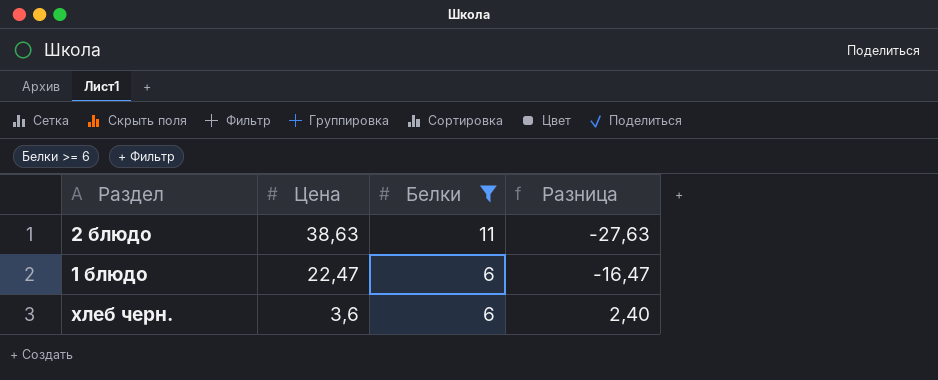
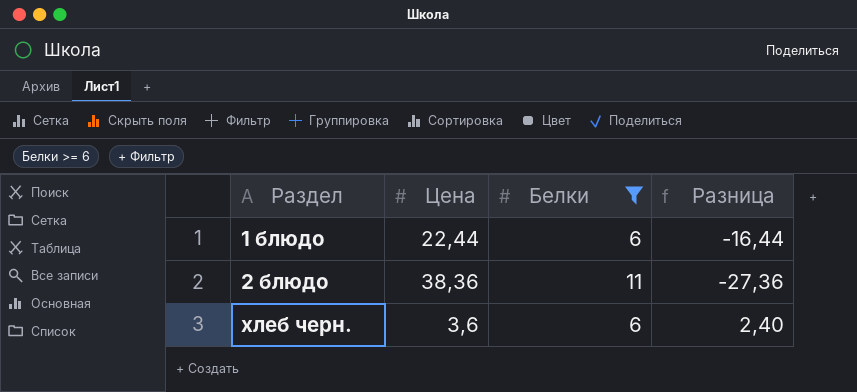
row order: Цена descending -> Раздел ascending
1 блюдо | Цена: 22,47 -> 22,44
1 блюдо | Разница: -16,47 -> -16,44
2 блюдо | Цена: 38,63 -> 38,36
2 блюдо | Разница: -27,63 -> -27,36

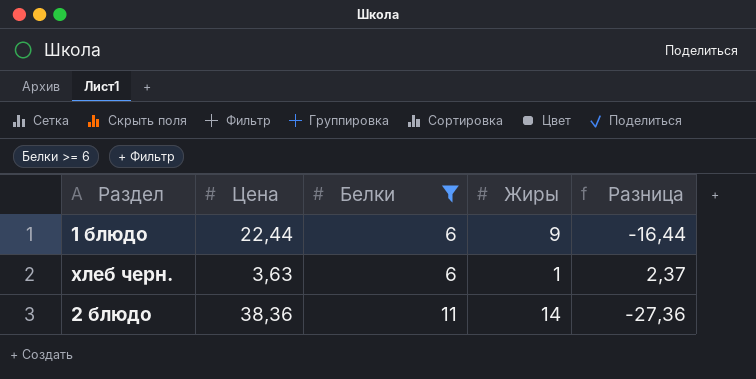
row order: Раздел ascending -> Белки ascending
column Жиры | position: none -> 4
хлеб черн. | Цена: 3,6 -> 3,63
хлеб черн. | Разница: 2,40 -> 2,37

